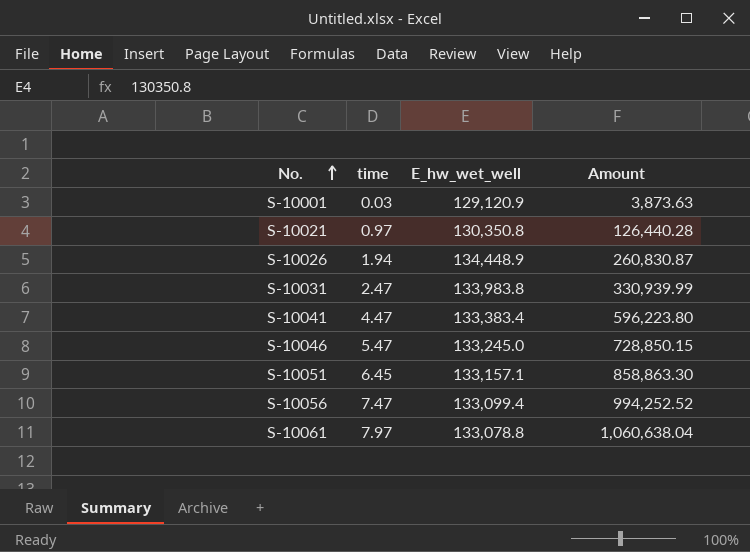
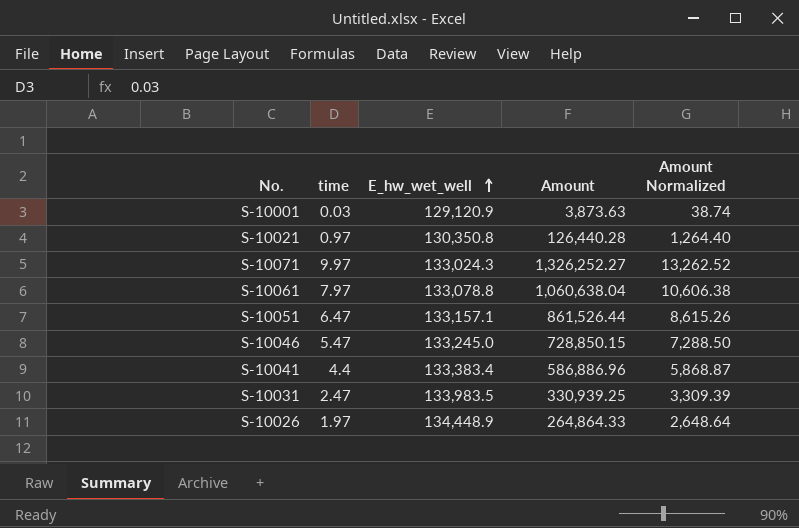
row order: No. ascending -> E_hw_wet_well ascending
column Amount Normalized | formula: none -> [Amount] * 0.01
row S-10056: 7.47 | 133,099.4 | 994,252.52 -> none
row S-10071: none -> 9.97 | 133,024.3 | 1,326,252.27 | 13,262.52
S-10051 | time: 6.45 -> 6.47
S-10051 | Amount: 858,863.30 -> 861,526.44
S-10041 | time: 4.47 -> 4.4
S-10041 | Amount: 596,223.80 -> 586,886.96
S-10031 | E_hw_wet_well: 133,983.8 -> 133,983.5
S-10031 | Amount: 330,939.99 -> 330,939.25
S-10026 | time: 1.94 -> 1.97
S-10026 | Amount: 260,830.87 -> 264,864.33

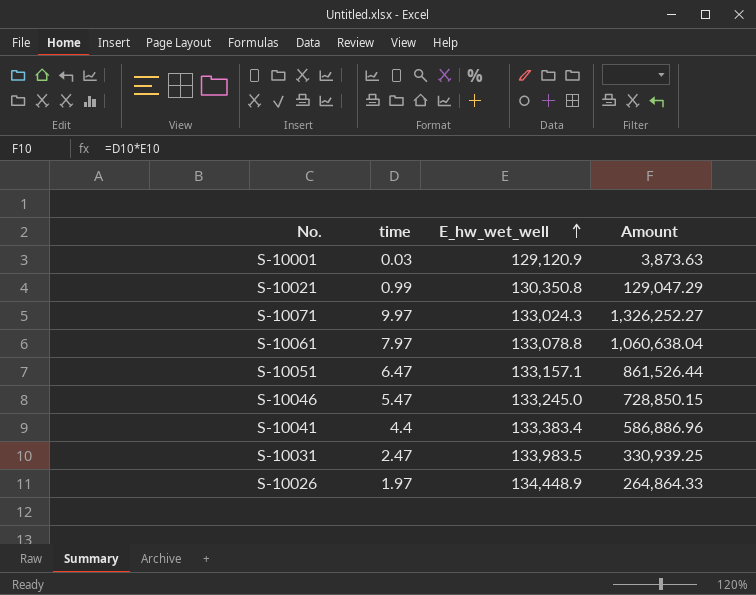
column Amount Normalized | formula: [Amount] * 0.01 -> none
S-10021 | time: 0.97 -> 0.99
S-10021 | Amount: 126,440.28 -> 129,047.29

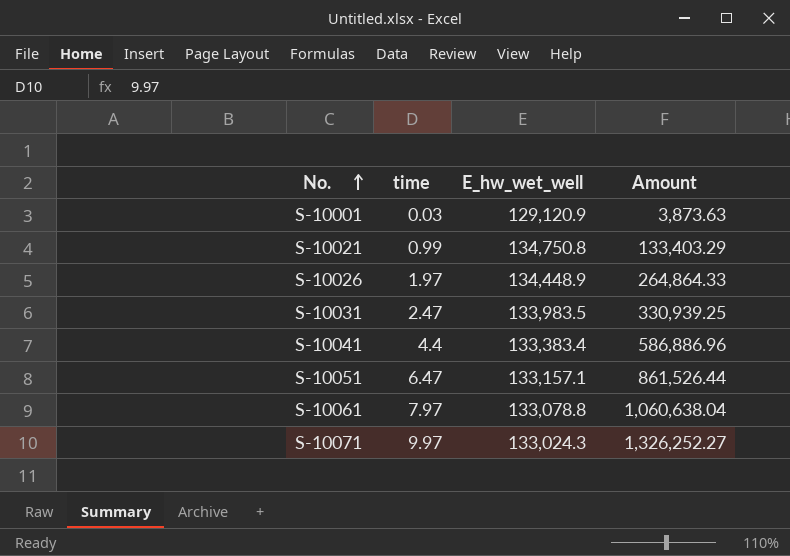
row order: E_hw_wet_well ascending -> No. ascending
row S-10046: 5.47 | 133,245.0 | 728,850.15 -> none
S-10021 | E_hw_wet_well: 130,350.8 -> 134,750.8
S-10021 | Amount: 129,047.29 -> 133,403.29

